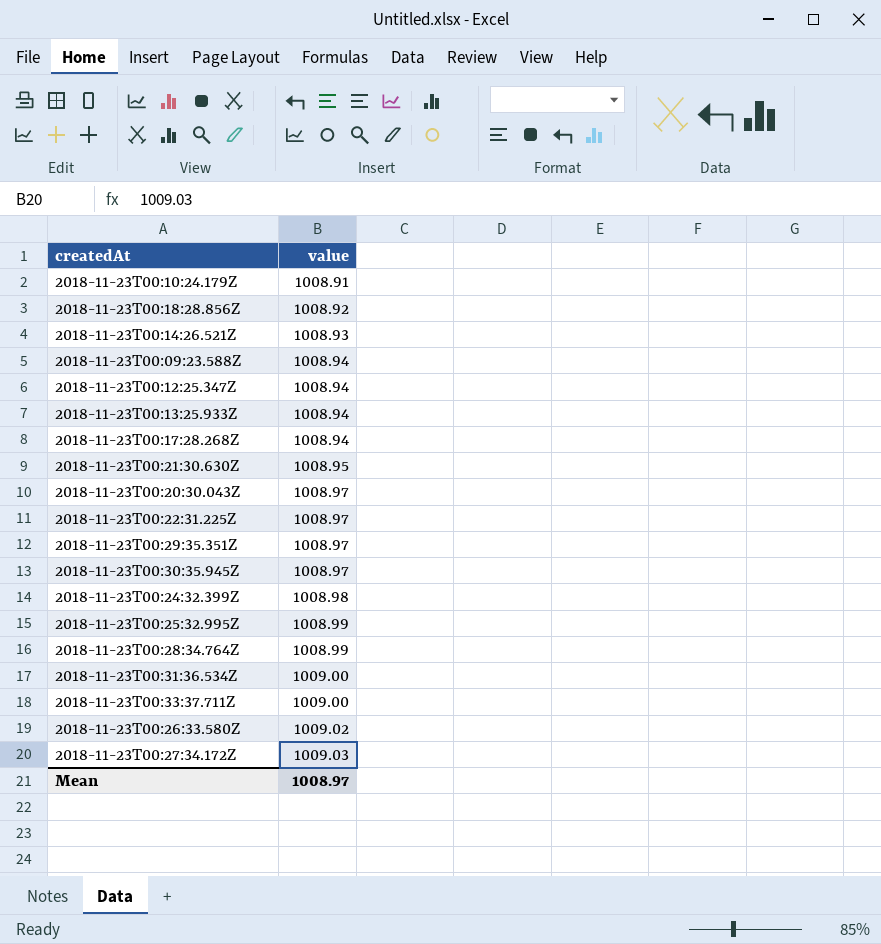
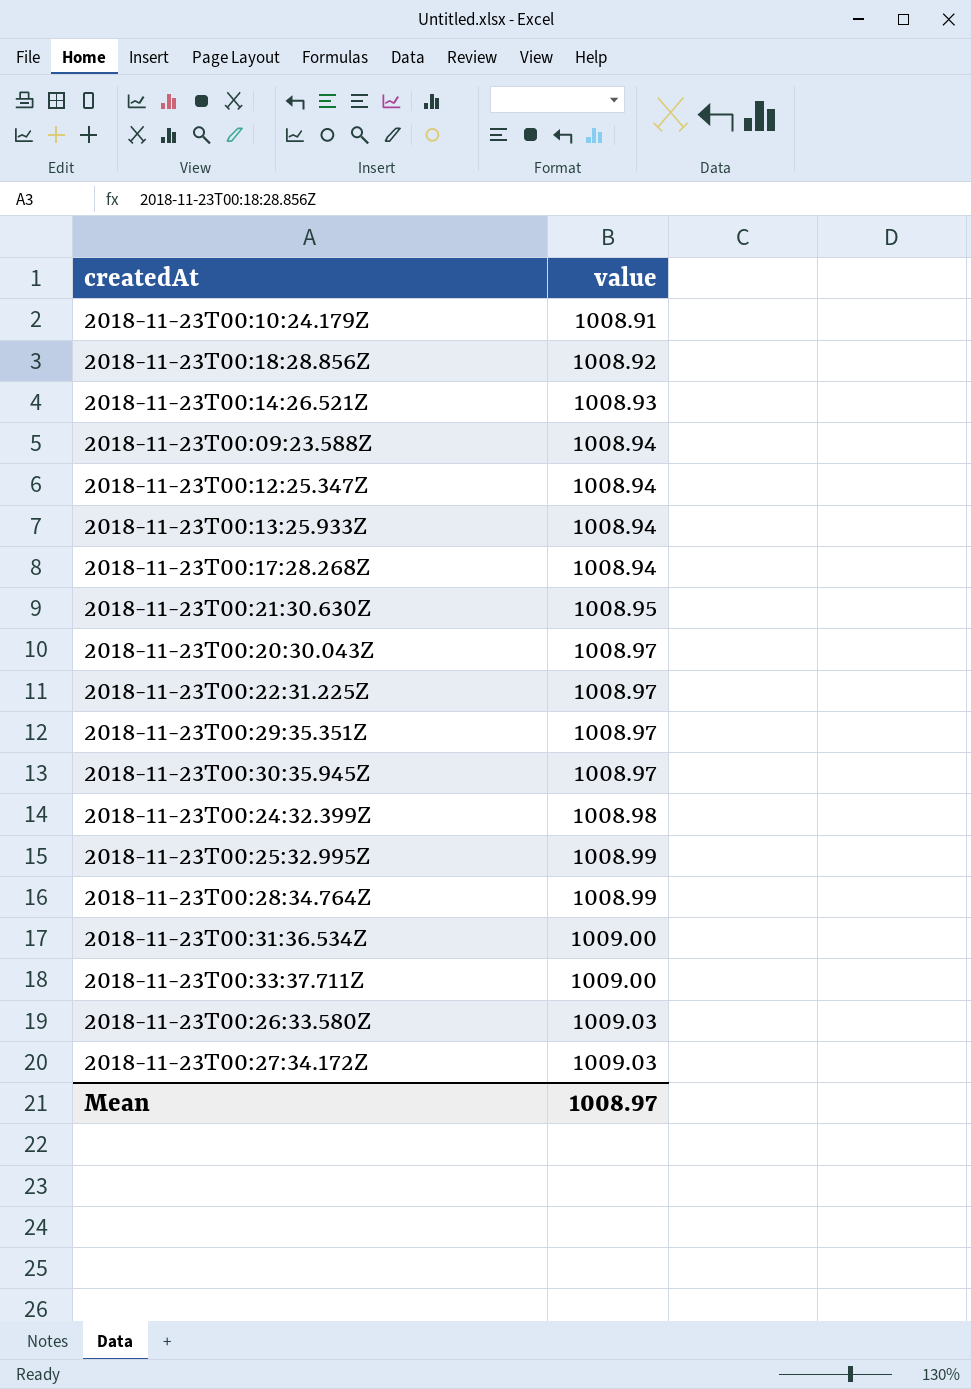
2018-11-23T00:26:33.580Z | value: 1009.02 -> 1009.03

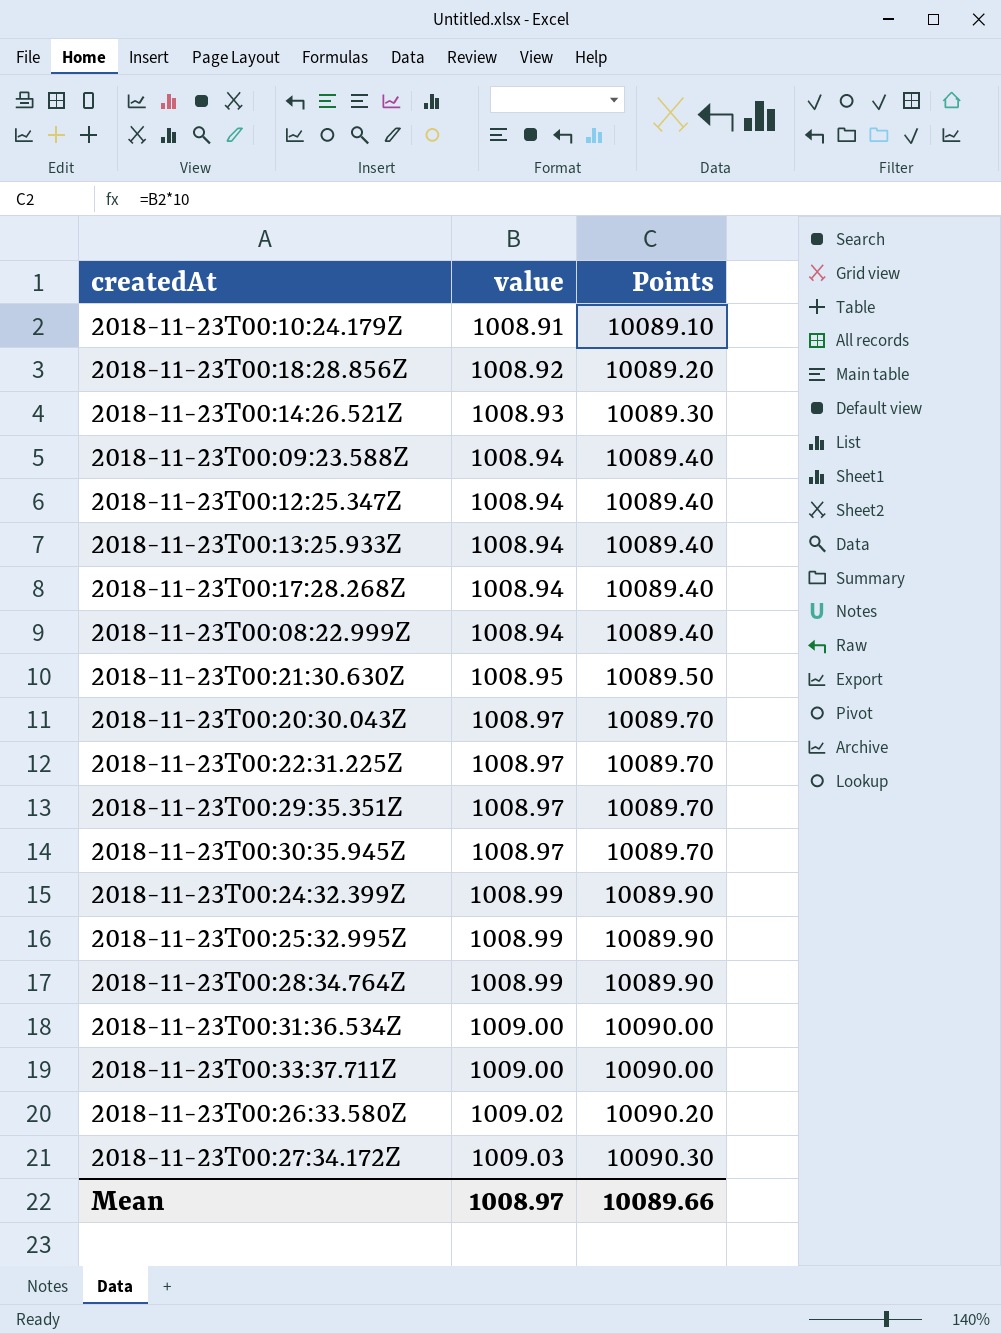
column Points | formula: none -> [value] * 10
row 2018-11-23T00:08:22.999Z: none -> 1008.94 | 10089.40
2018-11-23T00:24:32.399Z | value: 1008.98 -> 1008.99
2018-11-23T00:26:33.580Z | value: 1009.03 -> 1009.02

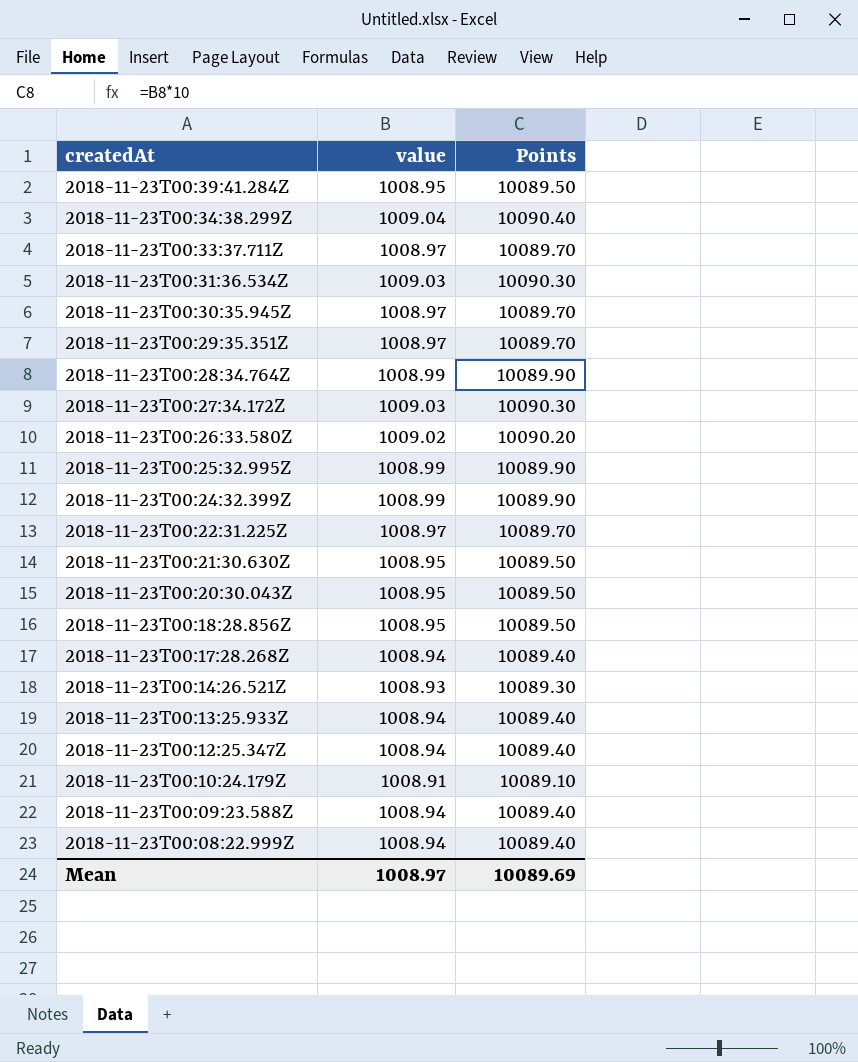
row order: value ascending -> createdAt descending
row 2018-11-23T00:39:41.284Z: none -> 1008.95 | 10089.50
row 2018-11-23T00:34:38.299Z: none -> 1009.04 | 10090.40
2018-11-23T00:33:37.711Z | value: 1009.00 -> 1008.97
2018-11-23T00:33:37.711Z | Points: 10090.00 -> 10089.70
2018-11-23T00:31:36.534Z | value: 1009.00 -> 1009.03
2018-11-23T00:31:36.534Z | Points: 10090.00 -> 10090.30
2018-11-23T00:20:30.043Z | value: 1008.97 -> 1008.95
2018-11-23T00:20:30.043Z | Points: 10089.70 -> 10089.50
2018-11-23T00:18:28.856Z | value: 1008.92 -> 1008.95
2018-11-23T00:18:28.856Z | Points: 10089.20 -> 10089.50
Mean | Points: 10089.66 -> 10089.69

